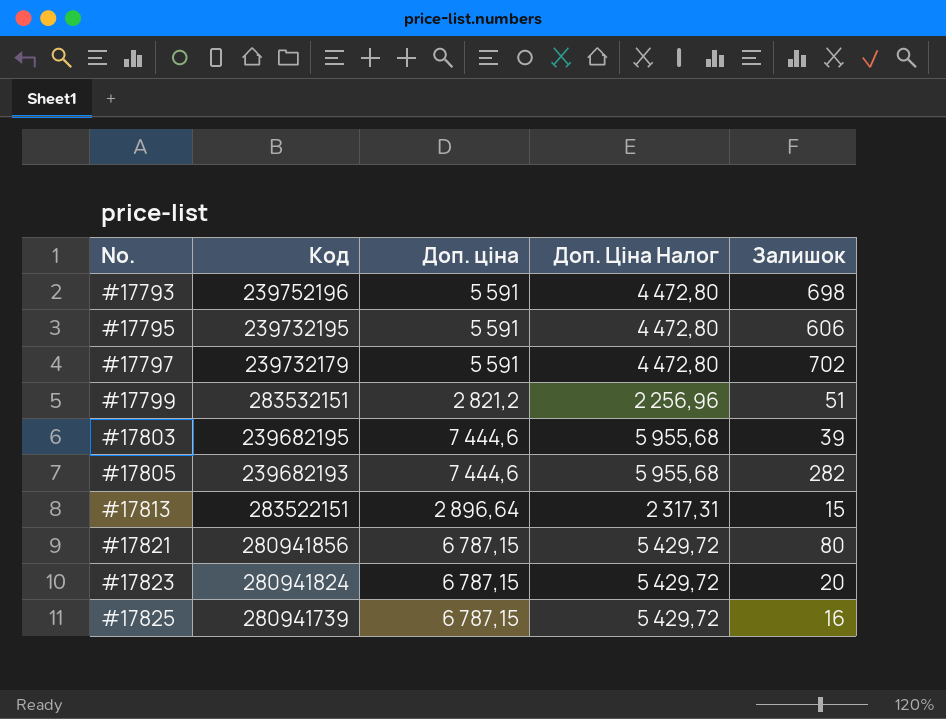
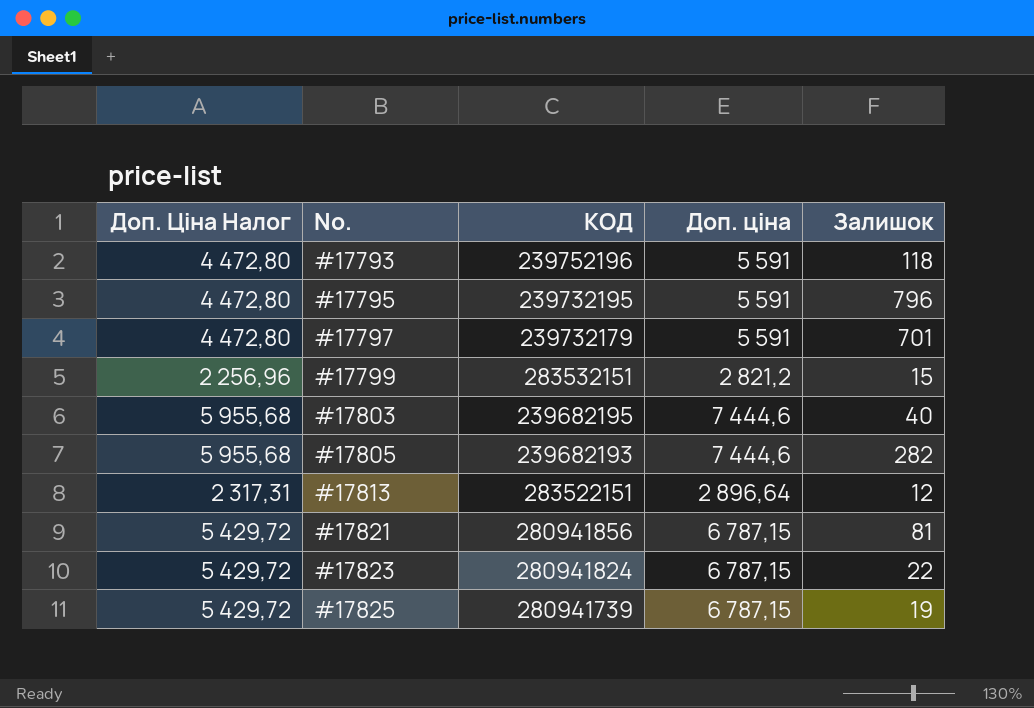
column Доп. Ціна Налог | position: 4 -> 1
column name: Код -> КОД
#17793 | Залишок: 698 -> 118
#17795 | Залишок: 606 -> 796
#17797 | Залишок: 702 -> 701
#17799 | Залишок: 51 -> 15
#17803 | Залишок: 39 -> 40
#17813 | Залишок: 15 -> 12
#17821 | Залишок: 80 -> 81
#17823 | Залишок: 20 -> 22
#17825 | Залишок: 16 -> 19

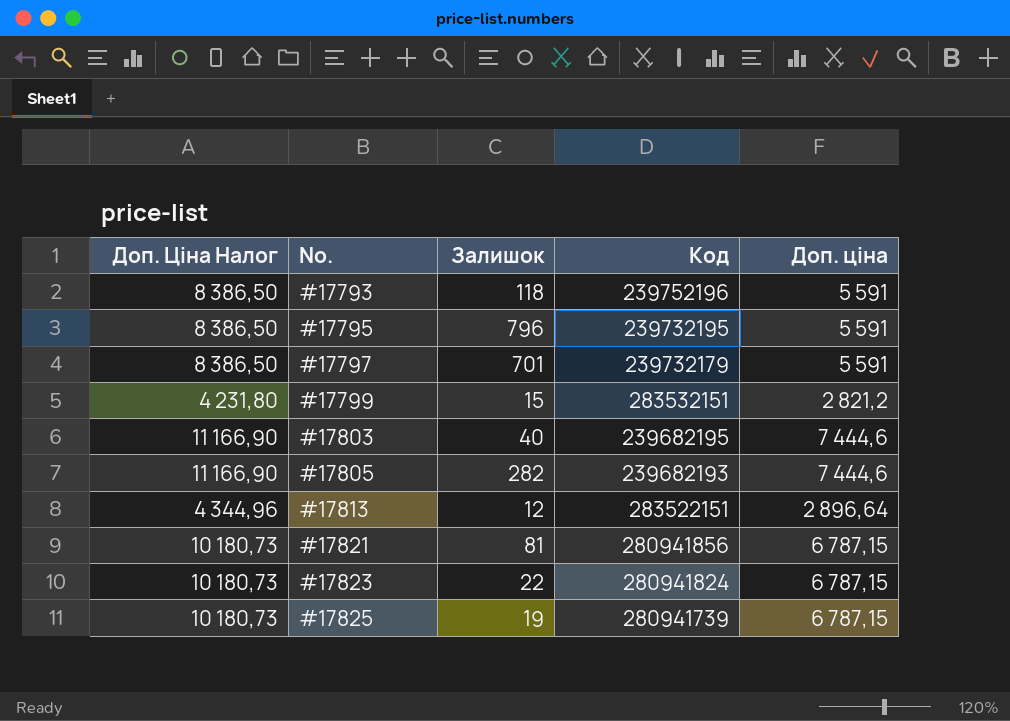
column Доп. Ціна Налог | formula: [Доп. ціна] * 0,8 -> [Доп. ціна] * 1,5
column Залишок | position: 5 -> 3
column name: КОД -> Код

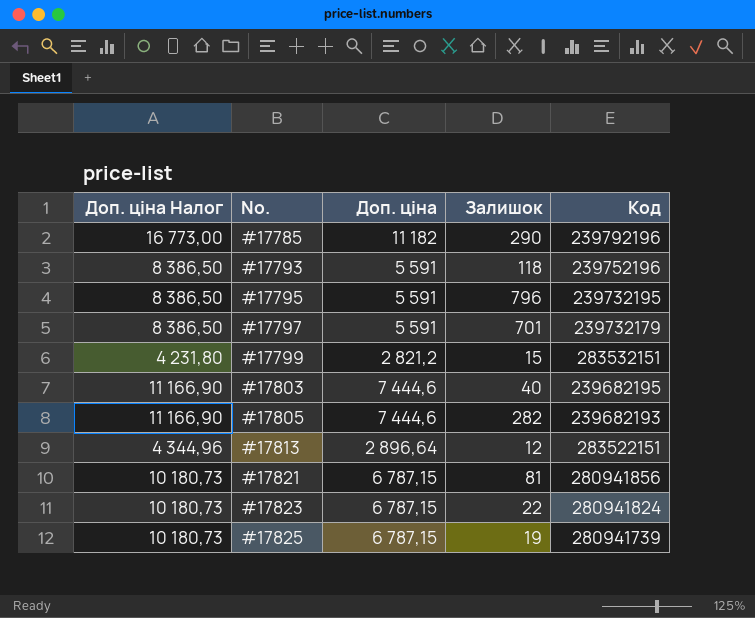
column name: Доп. Ціна Налог -> Доп. ціна Налог
column Доп. ціна | position: 5 -> 3
row #17785: none -> 16 773,00 | 11 182 | 290 | 239792196

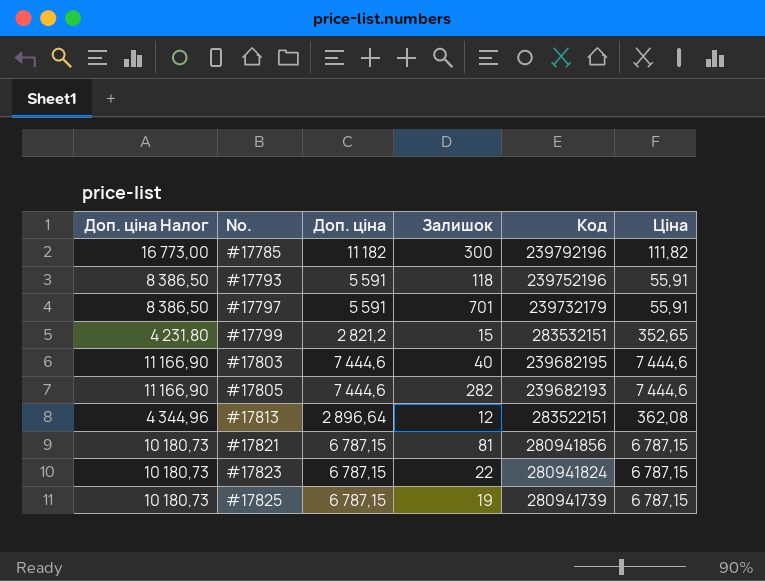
column Ціна | position: none -> 6
row #17795: 8 386,50 | 5 591 | 796 | 239732195 -> none
#17785 | Залишок: 290 -> 300

